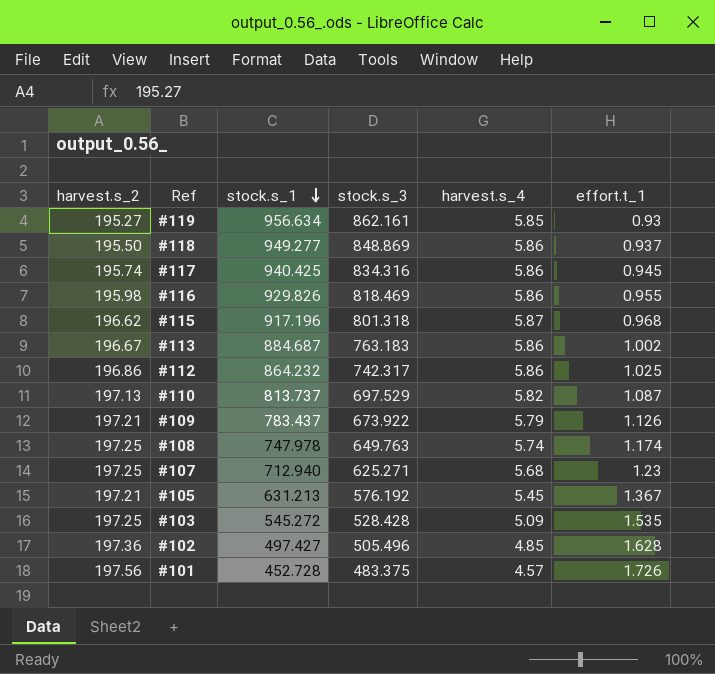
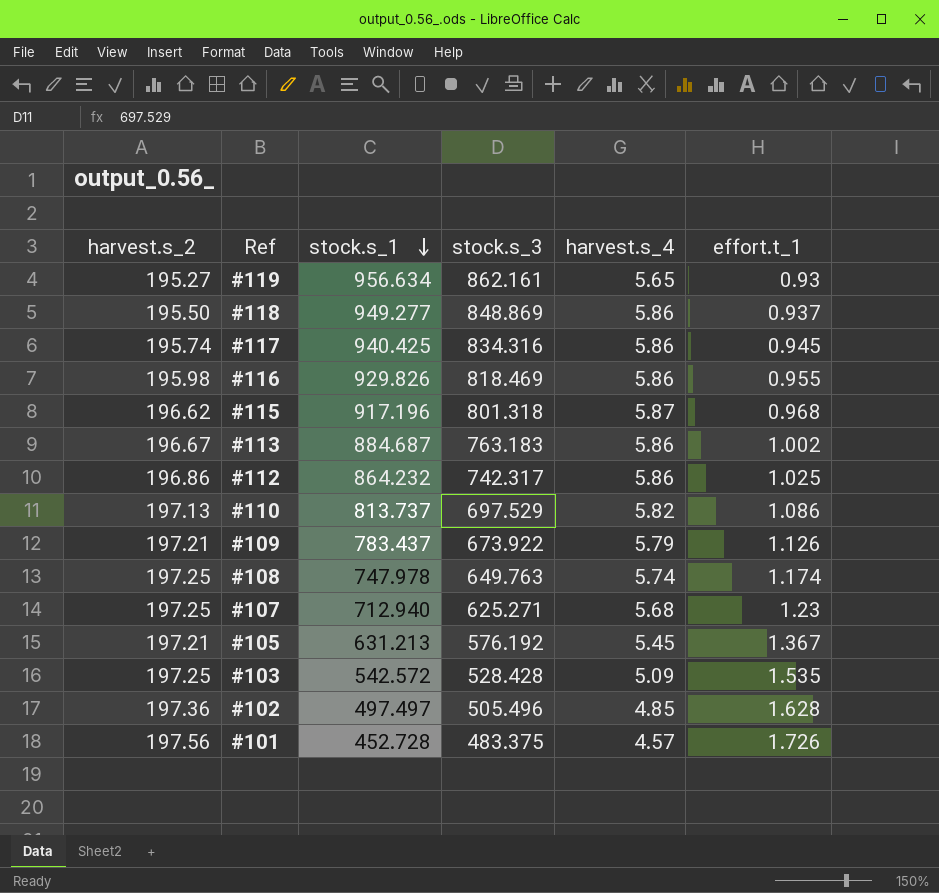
#119 | harvest.s_4: 5.85 -> 5.65
#110 | effort.t_1: 1.087 -> 1.086
#103 | stock.s_1: 545.272 -> 542.572
#102 | stock.s_1: 497.427 -> 497.497

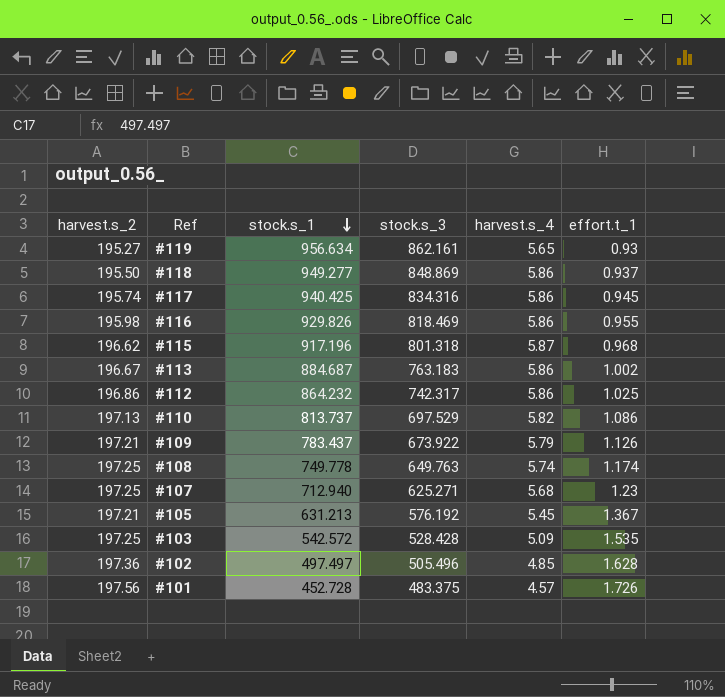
#108 | stock.s_1: 747.978 -> 749.778

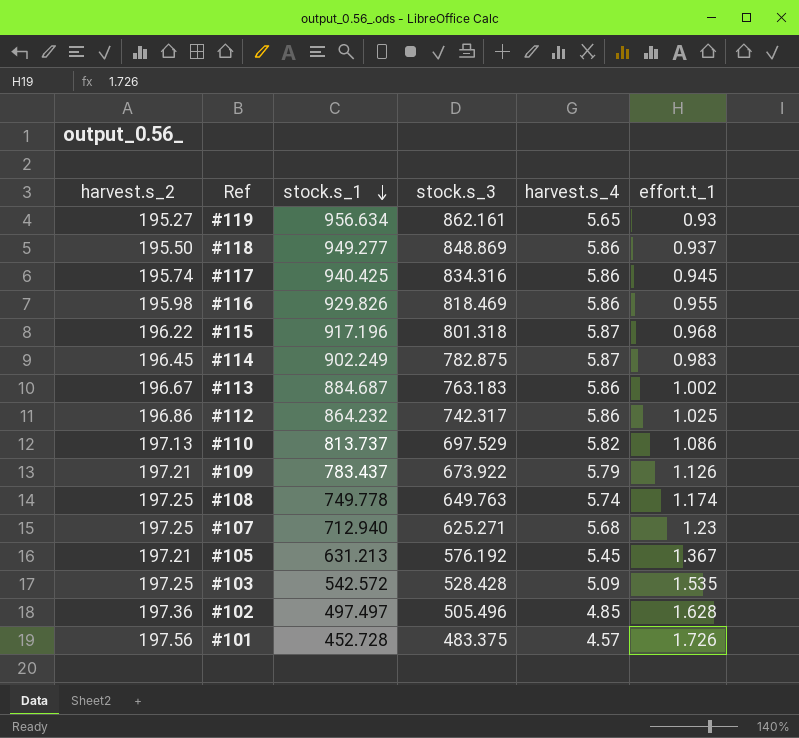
#115 | harvest.s_2: 196.62 -> 196.22
row #114: none -> 196.45 | 902.249 | 782.875 | 5.87 | 0.983

